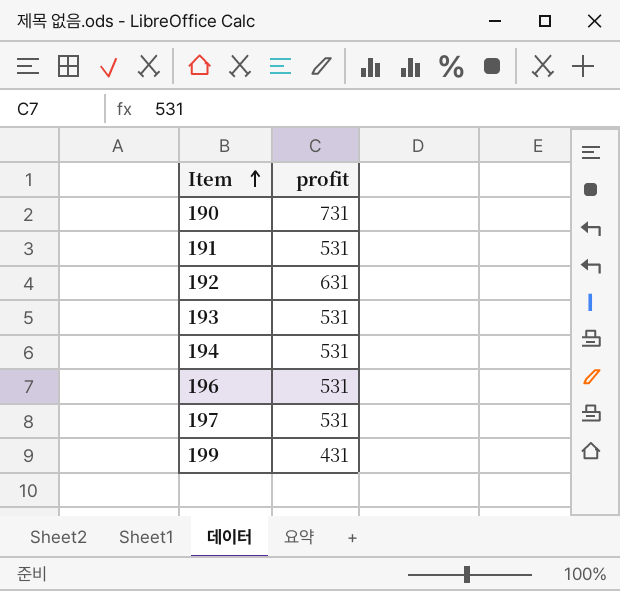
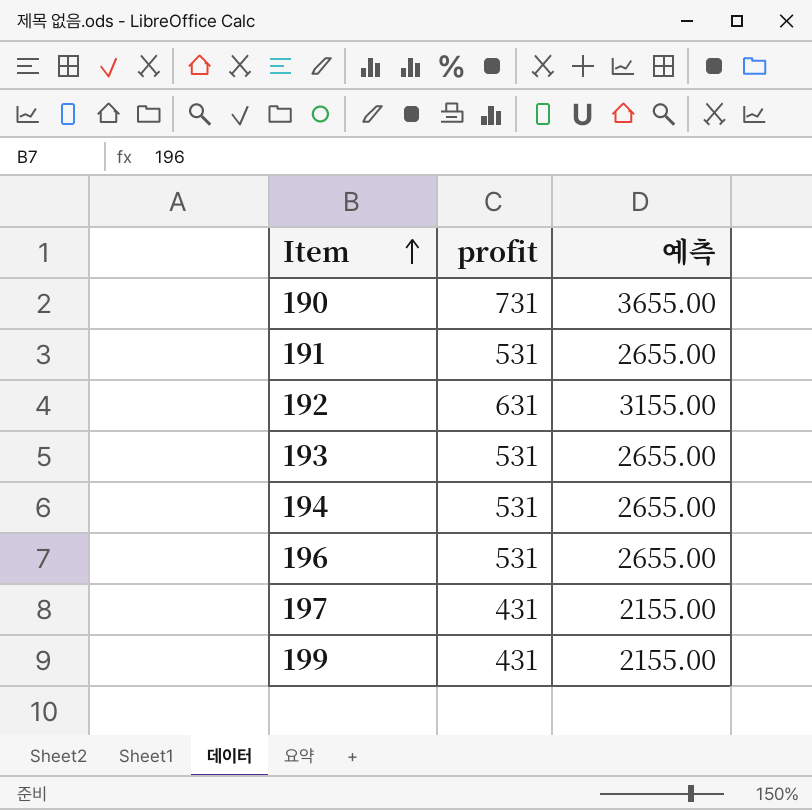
column 예측 | formula: none -> [profit] * 5
197 | profit: 531 -> 431

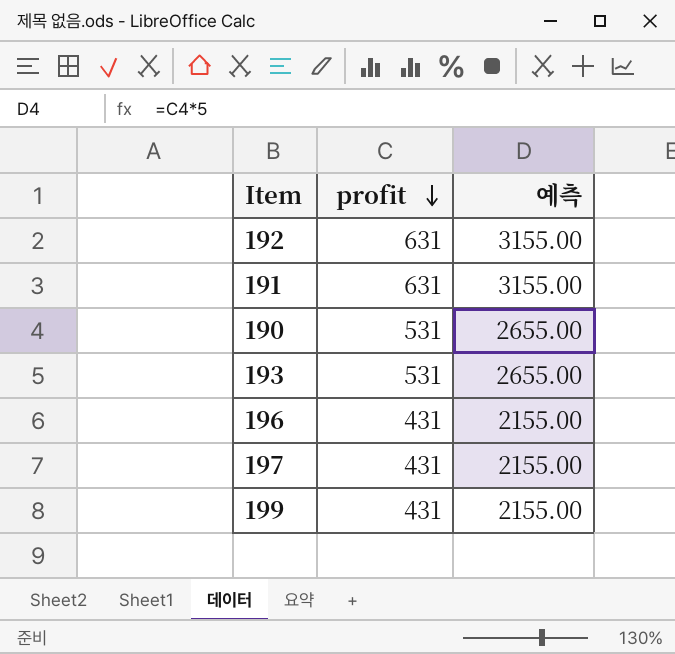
row order: Item ascending -> profit descending
row 194: 531 | 2655.00 -> none
191 | profit: 531 -> 631
191 | 예측: 2655.00 -> 3155.00
190 | profit: 731 -> 531
190 | 예측: 3655.00 -> 2655.00
196 | profit: 531 -> 431
196 | 예측: 2655.00 -> 2155.00

